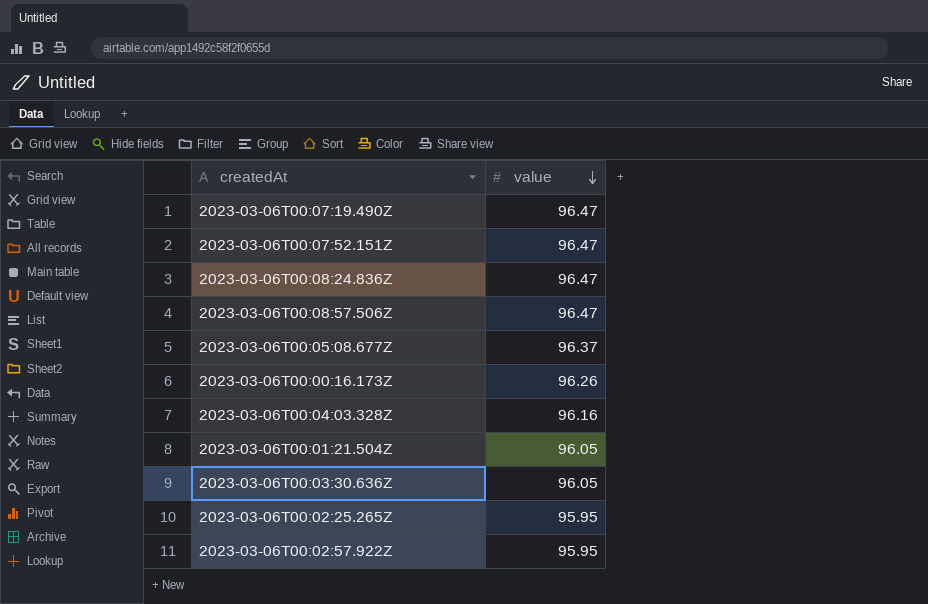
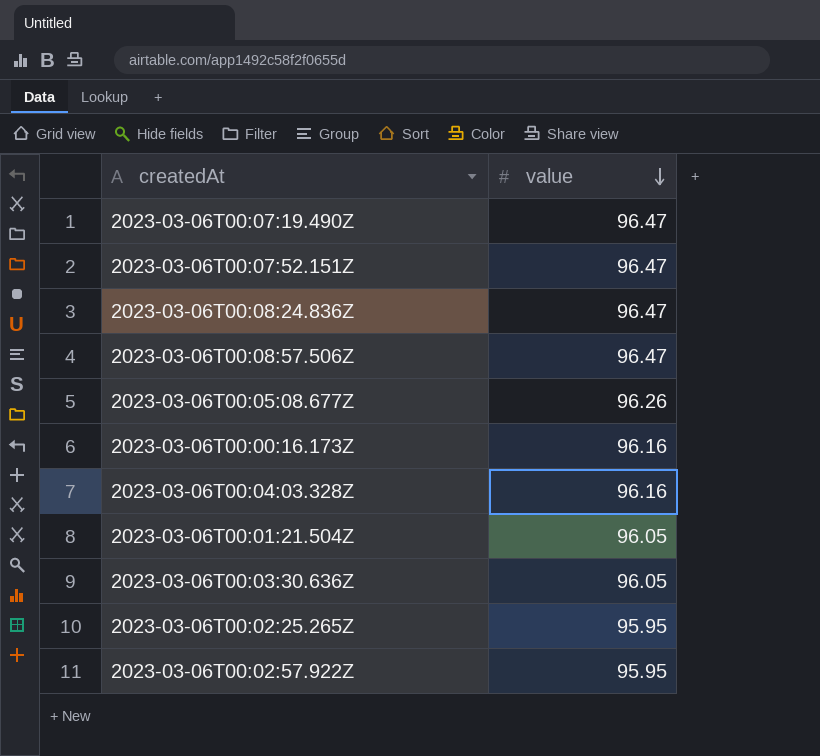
2023-03-06T00:05:08.677Z | value: 96.37 -> 96.26
2023-03-06T00:00:16.173Z | value: 96.26 -> 96.16

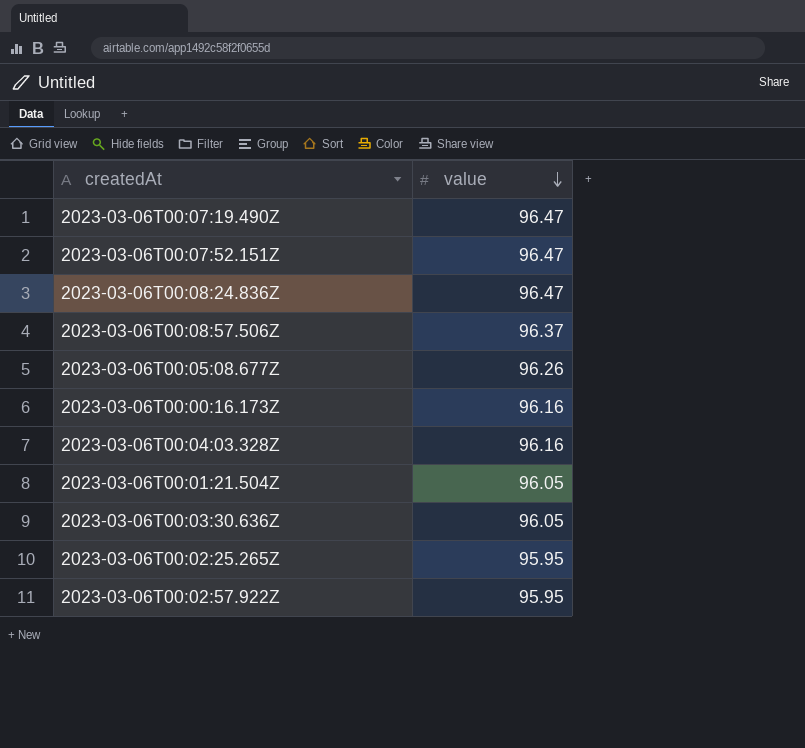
2023-03-06T00:08:57.506Z | value: 96.47 -> 96.37

